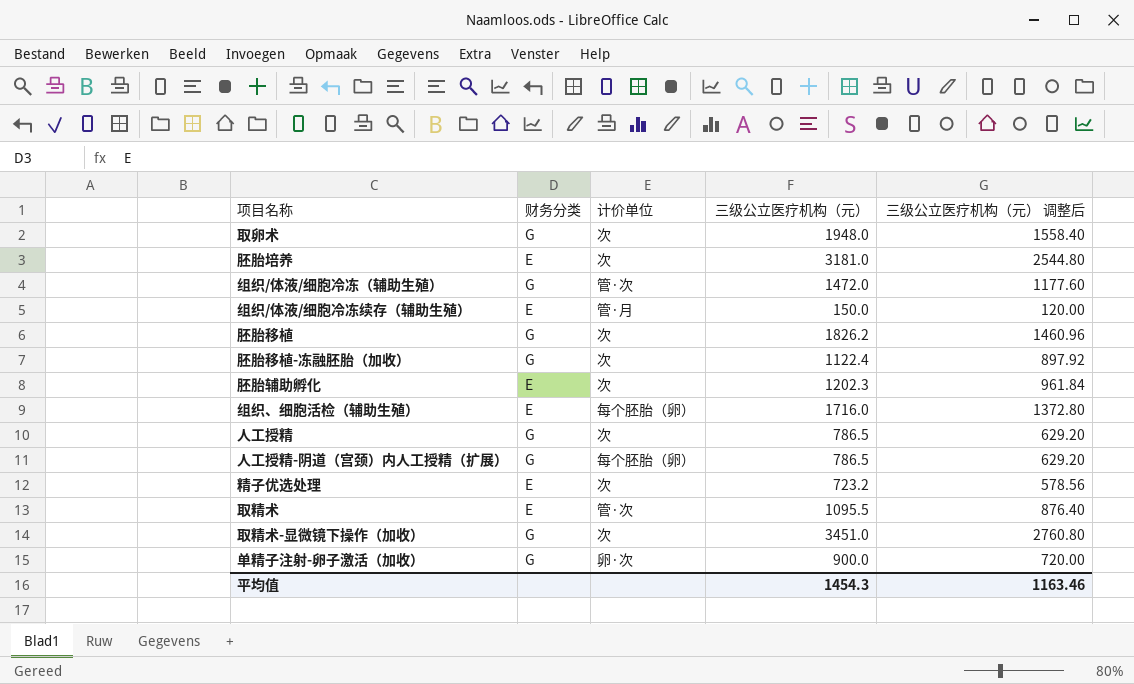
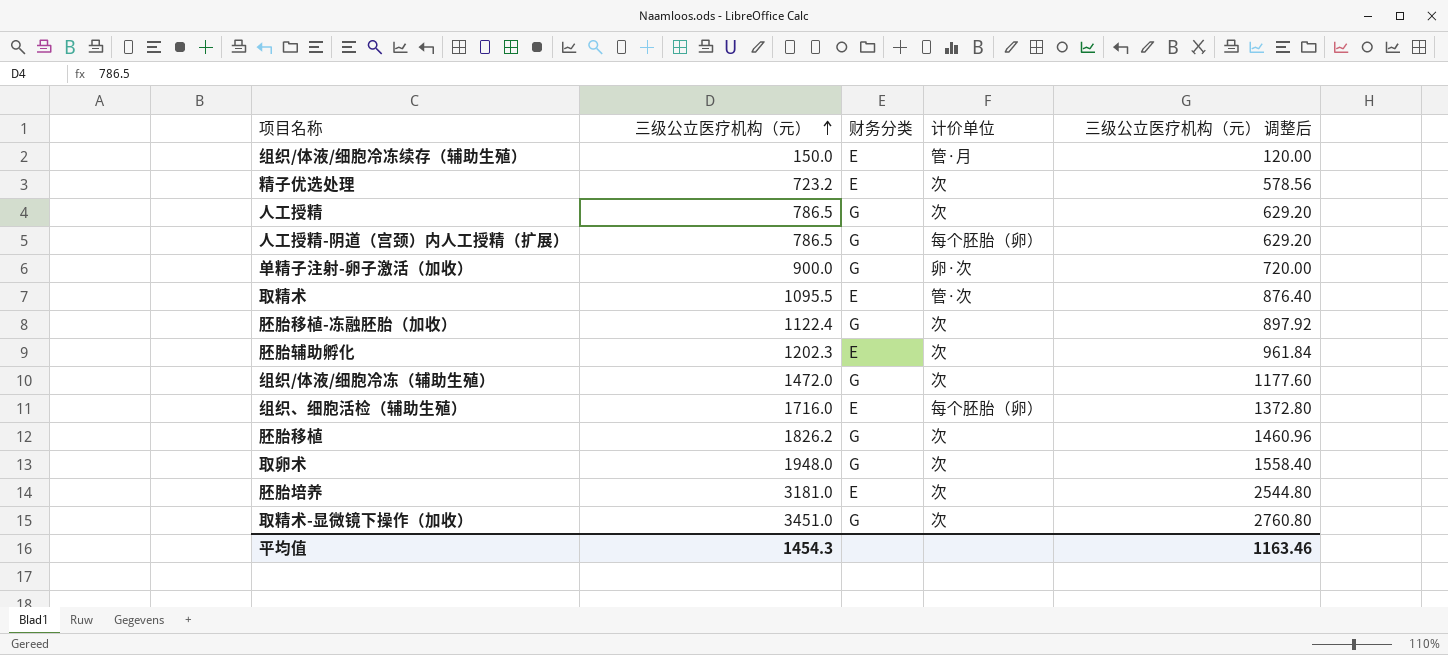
row order: none -> 三级公立医疗机构（元） ascending
column 三级公立医疗机构（元） | position: 4 -> 2
组织/体液/细胞冷冻（辅助生殖） | 计价单位: 管·次 -> 次

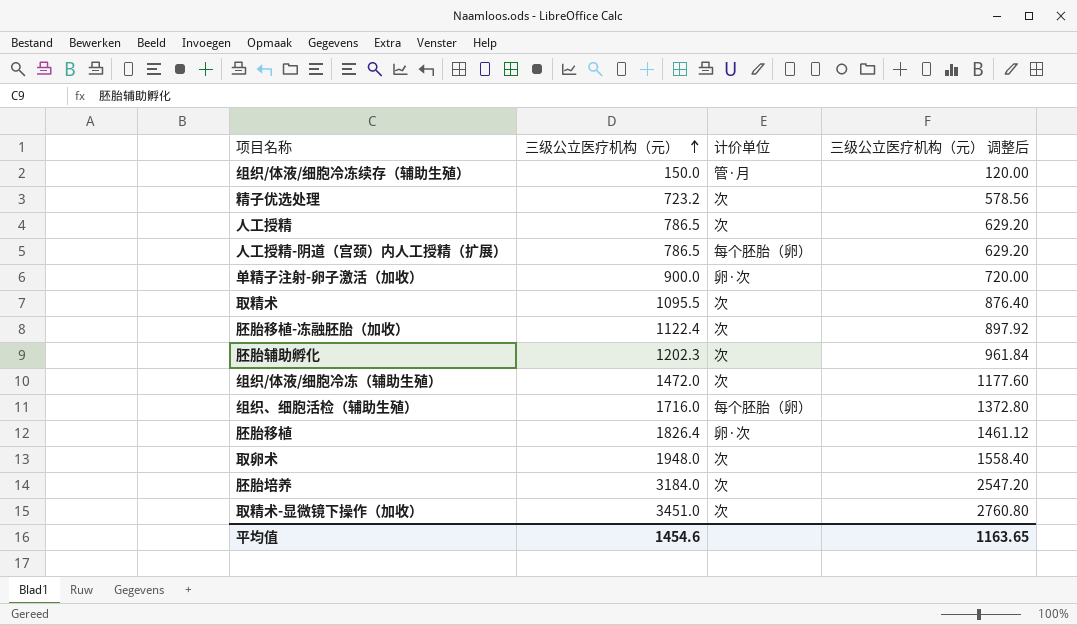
column 财务分类 | position: 3 -> none
取精术 | 计价单位: 管·次 -> 次
胚胎移植 | 三级公立医疗机构（元）: 1826.2 -> 1826.4
胚胎移植 | 计价单位: 次 -> 卵·次
胚胎移植 | 三级公立医疗机构（元） 调整后: 1460.96 -> 1461.12
胚胎培养 | 三级公立医疗机构（元）: 3181.0 -> 3184.0
胚胎培养 | 三级公立医疗机构（元） 调整后: 2544.80 -> 2547.20
平均值 | 三级公立医疗机构（元）: 1454.3 -> 1454.6
平均值 | 三级公立医疗机构（元） 调整后: 1163.46 -> 1163.65

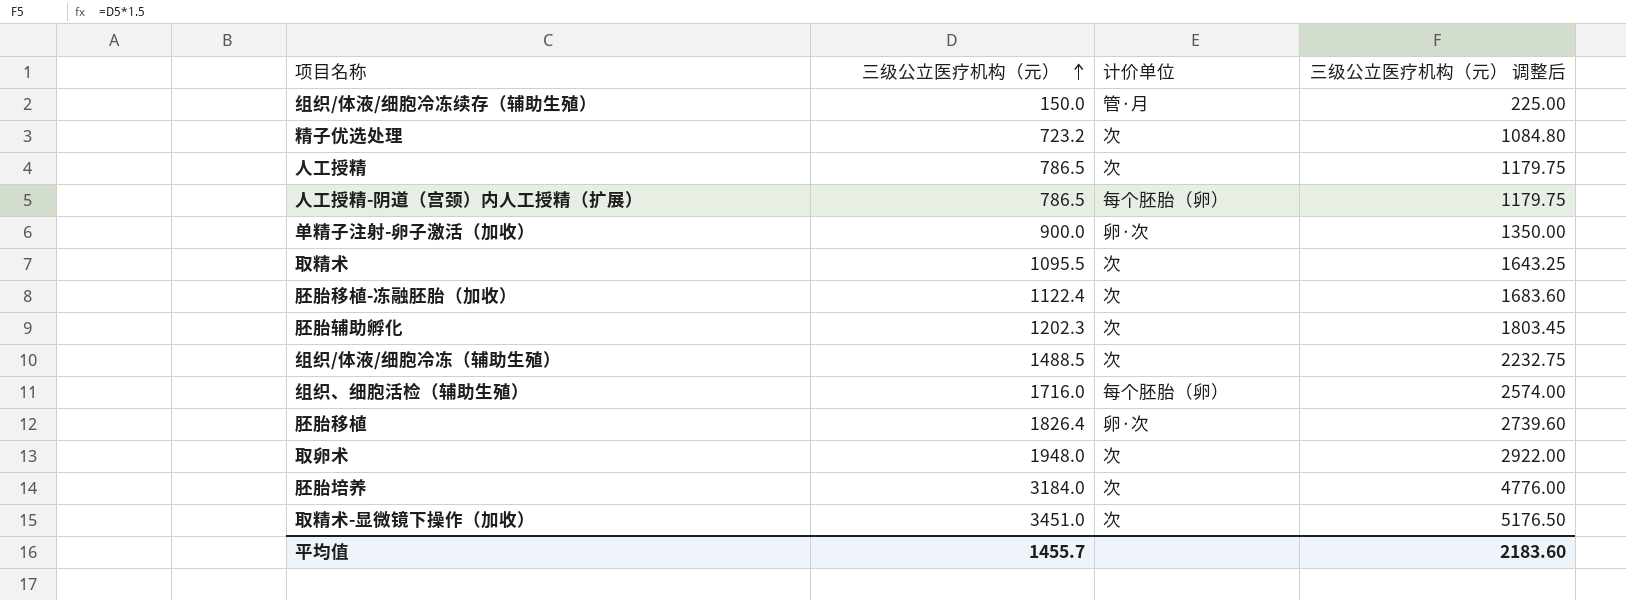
column 三级公立医疗机构（元） 调整后 | formula: [三级公立医疗机构（元）] * 0.8 -> [三级公立医疗机构（元）] * 1.5
组织/体液/细胞冷冻（辅助生殖） | 三级公立医疗机构（元）: 1472.0 -> 1488.5
平均值 | 三级公立医疗机构（元）: 1454.6 -> 1455.7
平均值 | 三级公立医疗机构（元） 调整后: 1163.65 -> 2183.60

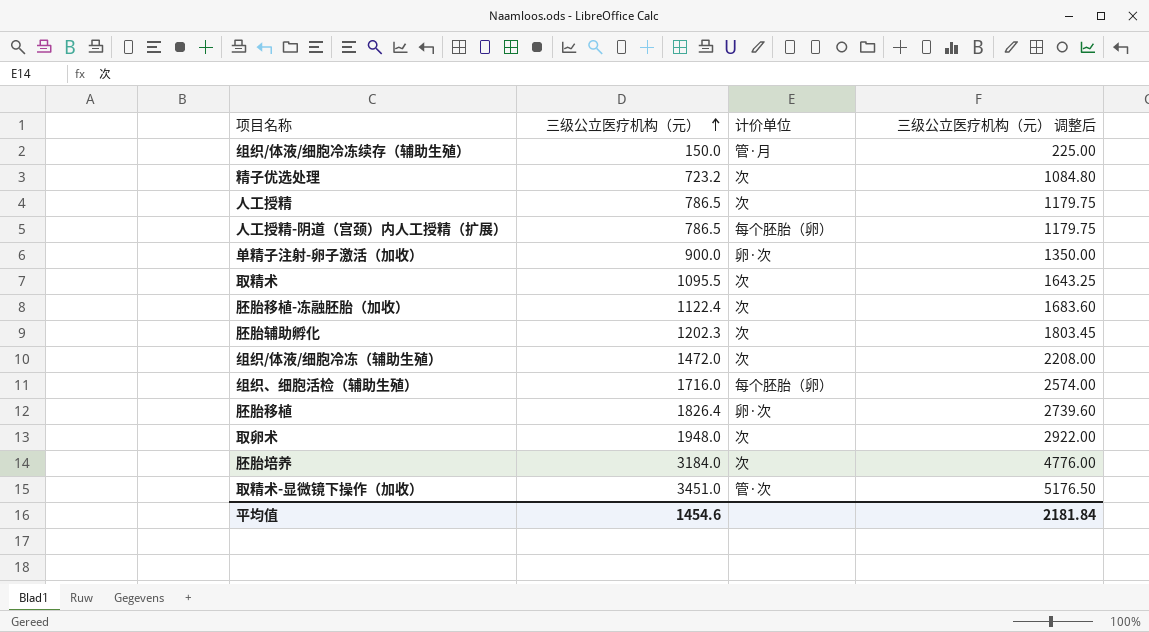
组织/体液/细胞冷冻（辅助生殖） | 三级公立医疗机构（元）: 1488.5 -> 1472.0
组织/体液/细胞冷冻（辅助生殖） | 三级公立医疗机构（元） 调整后: 2232.75 -> 2208.00
取精术-显微镜下操作（加收） | 计价单位: 次 -> 管·次
平均值 | 三级公立医疗机构（元）: 1455.7 -> 1454.6
平均值 | 三级公立医疗机构（元） 调整后: 2183.60 -> 2181.84

